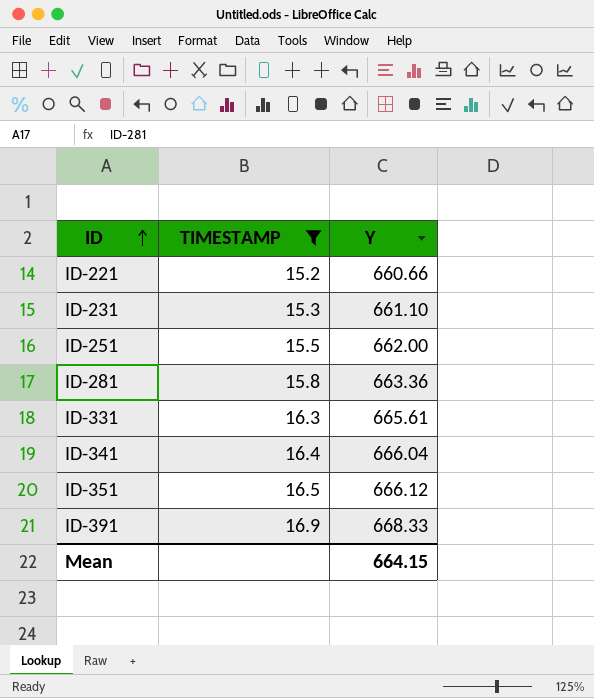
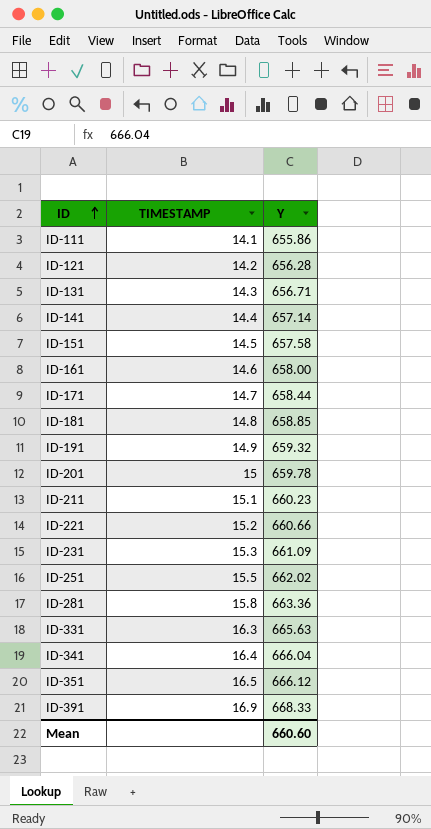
filter: TIMESTAMP >= 15.2 -> none
ID-231 | Y: 661.10 -> 661.09
ID-251 | Y: 662.00 -> 662.02
ID-331 | Y: 665.61 -> 665.63
Mean | Y: 664.15 -> 660.60

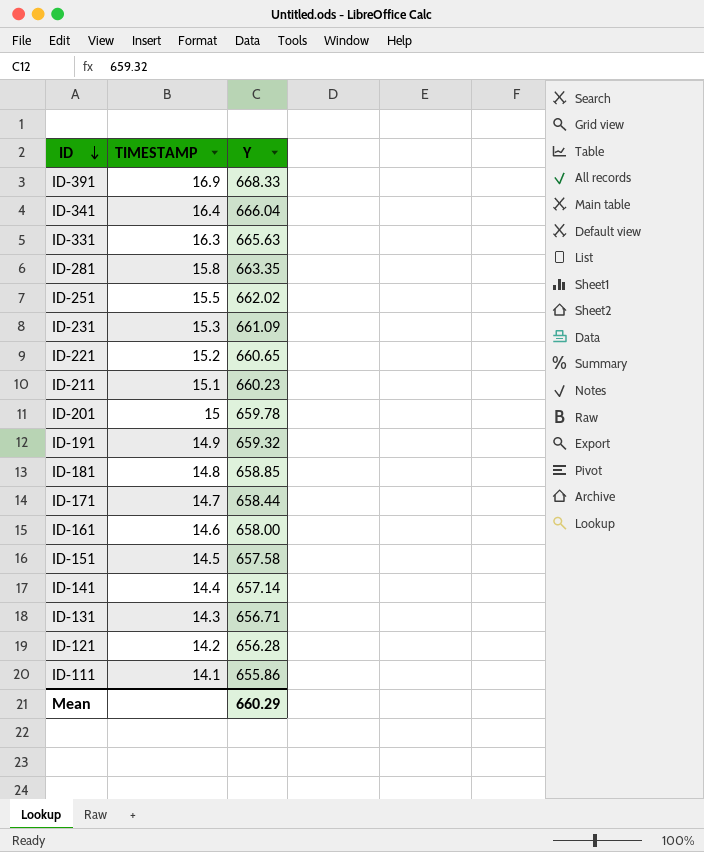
row order: ID ascending -> ID descending
row ID-351: 16.5 | 666.12 -> none
ID-281 | Y: 663.36 -> 663.35
ID-221 | Y: 660.66 -> 660.65
Mean | Y: 660.60 -> 660.29

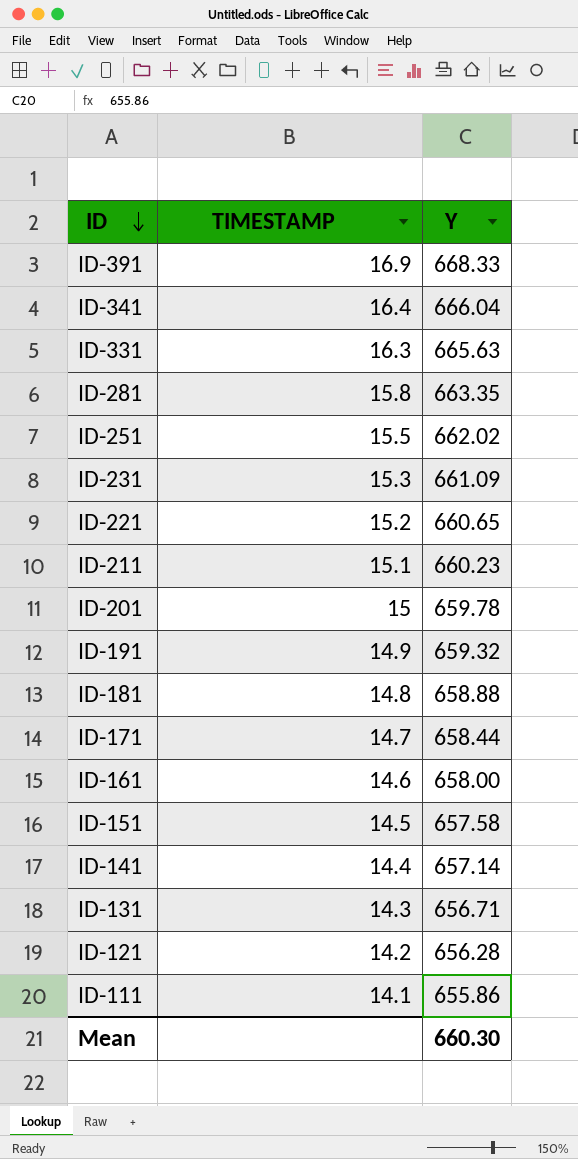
ID-181 | Y: 658.85 -> 658.88
Mean | Y: 660.29 -> 660.30

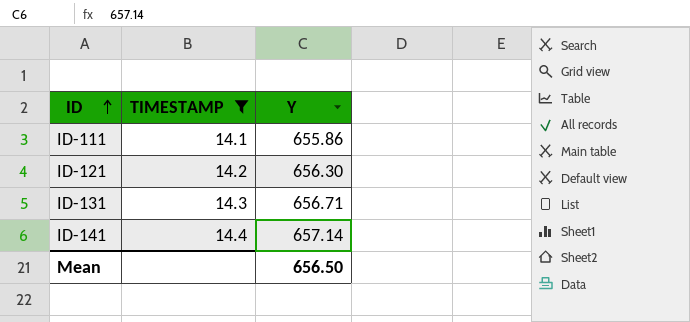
filter: none -> TIMESTAMP <= 14.4
row order: ID descending -> ID ascending
ID-121 | Y: 656.28 -> 656.30
Mean | Y: 660.30 -> 656.50

